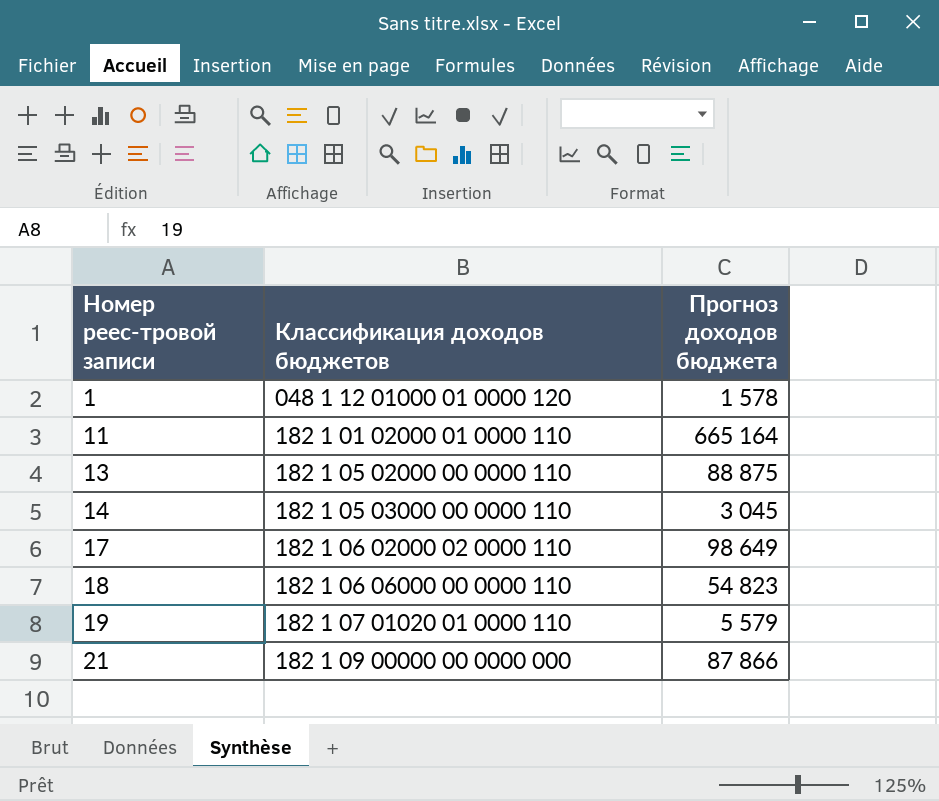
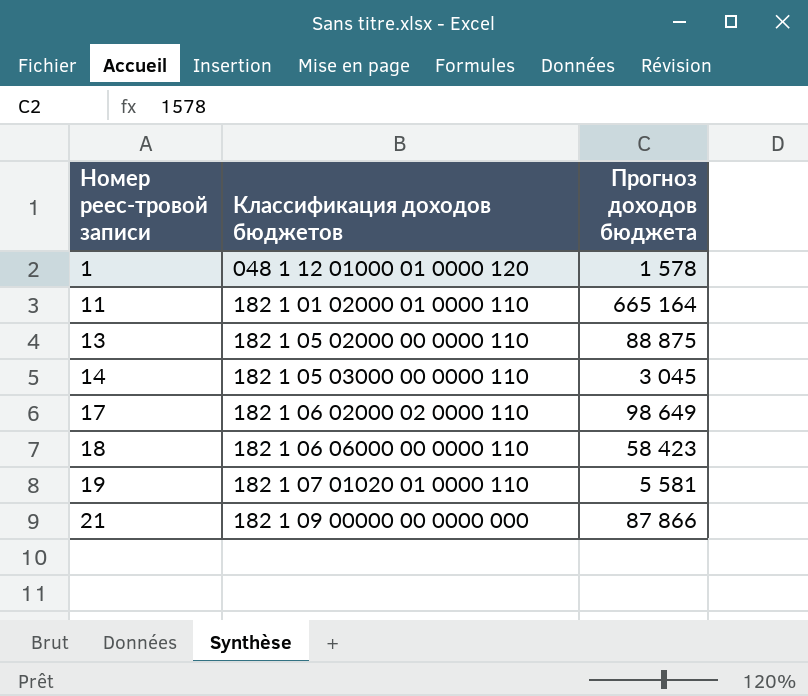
18 | Прогноз доходов бюджета: 54 823 -> 58 423
19 | Прогноз доходов бюджета: 5 579 -> 5 581

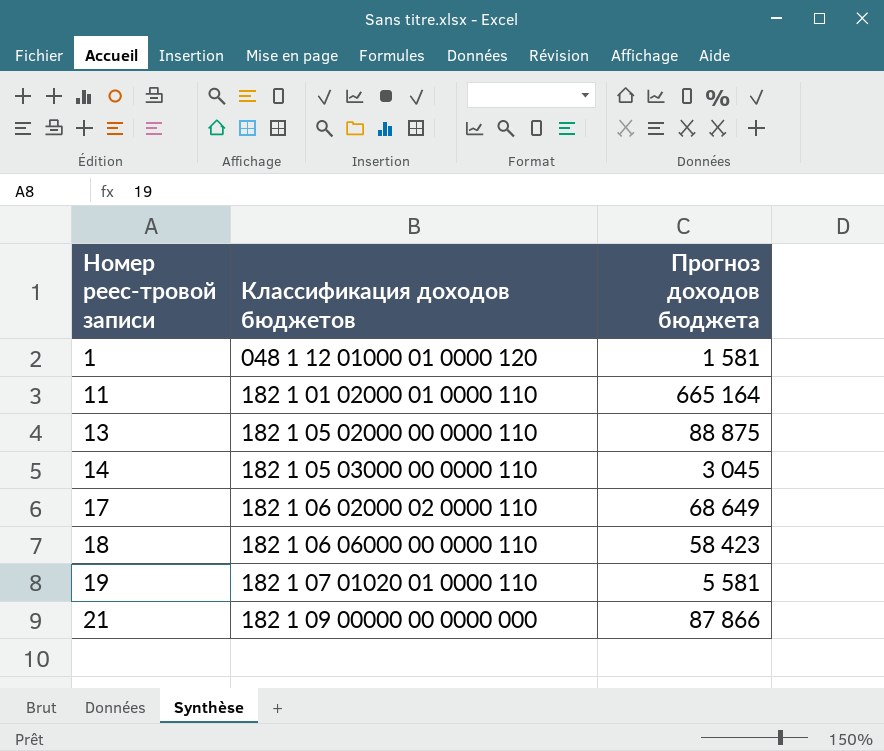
1 | Прогноз доходов бюджета: 1 578 -> 1 581
17 | Прогноз доходов бюджета: 98 649 -> 68 649

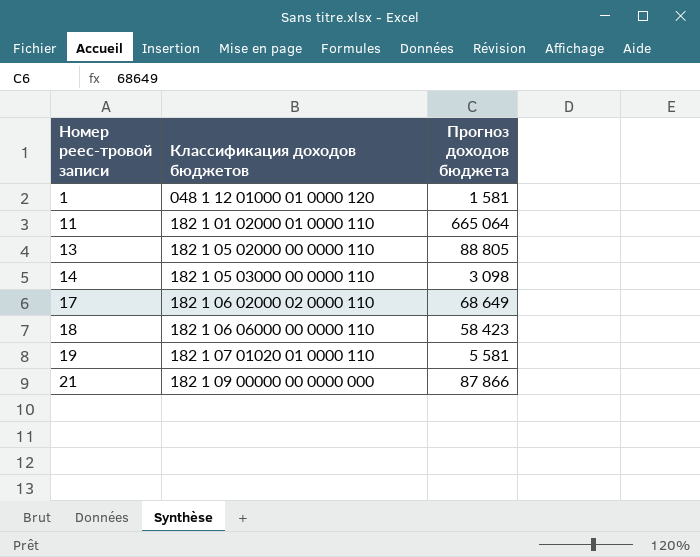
11 | Прогноз доходов бюджета: 665 164 -> 665 064
13 | Прогноз доходов бюджета: 88 875 -> 88 805
14 | Прогноз доходов бюджета: 3 045 -> 3 098

